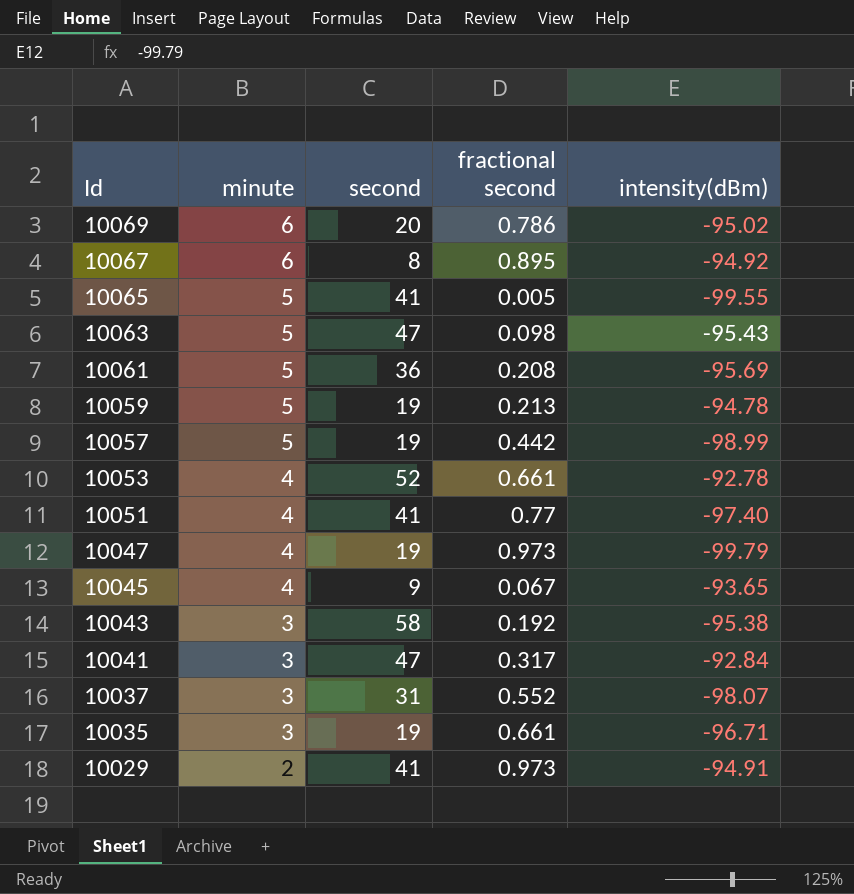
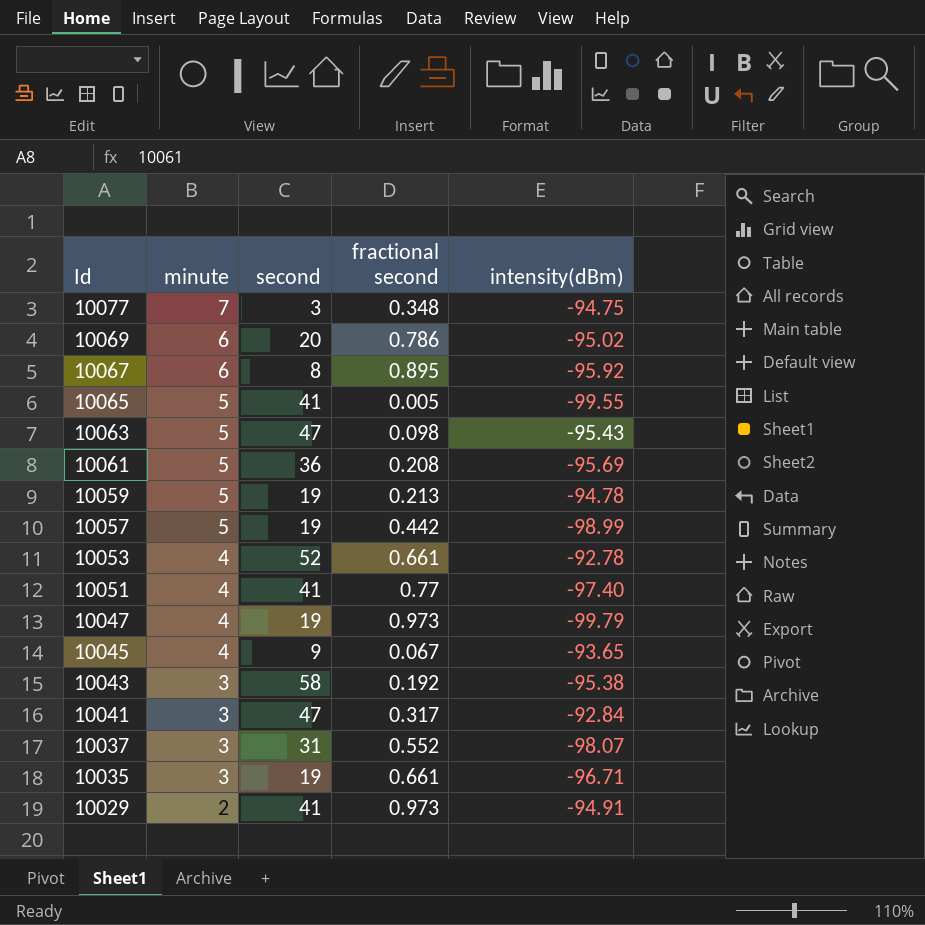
row 10077: none -> 7 | 3 | 0.348 | -94.75
10067 | intensity(dBm): -94.92 -> -95.92

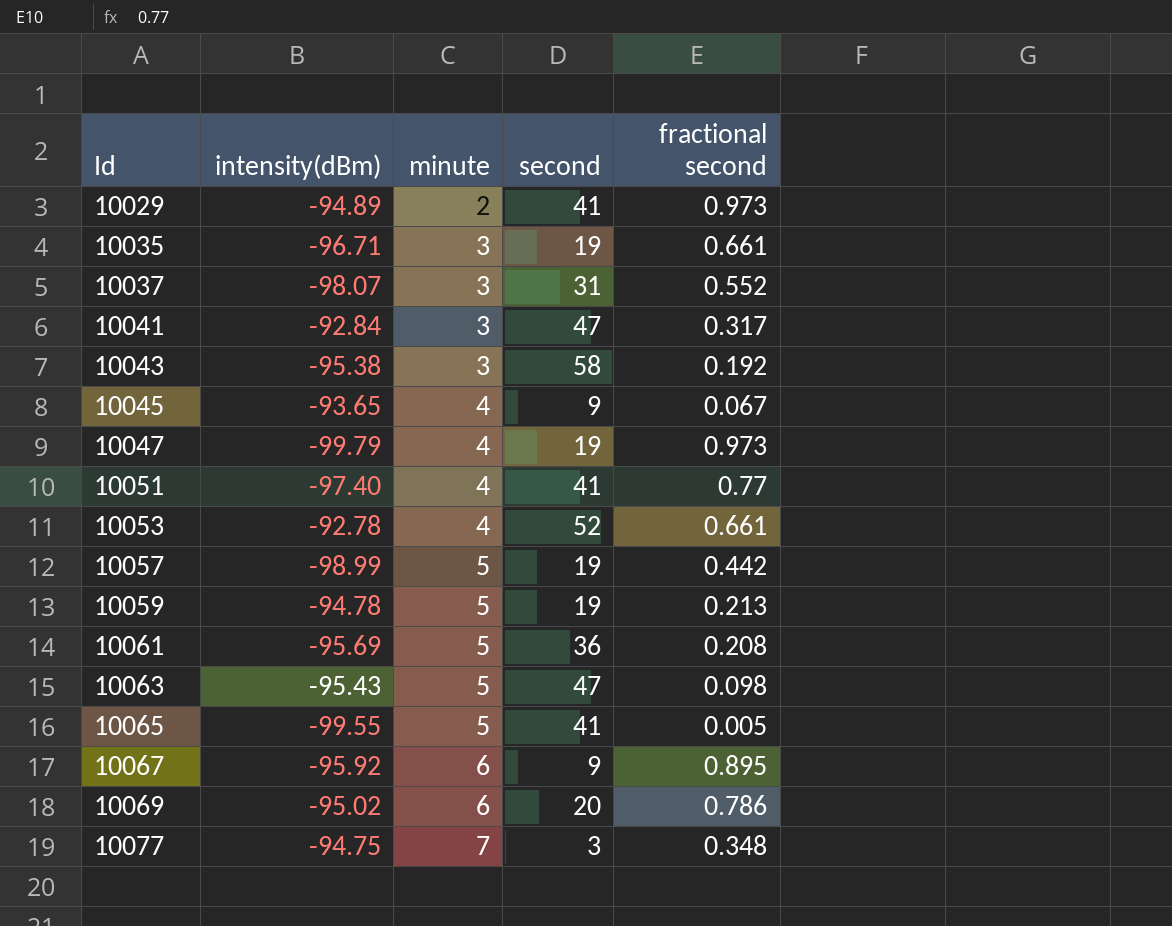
row order: Id descending -> Id ascending
column intensity(dBm) | position: 5 -> 2
10029 | intensity(dBm): -94.91 -> -94.89
10067 | second: 8 -> 9

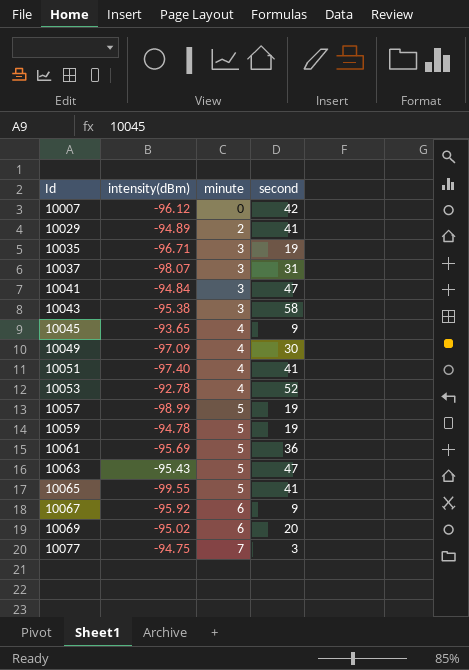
column fractional second | position: 5 -> none
row 10047: -99.79 | 4 | 19 | 0.973 -> none
row 10007: none -> -96.12 | 0 | 42
10041 | intensity(dBm): -92.84 -> -94.84
row 10049: none -> -97.09 | 4 | 30

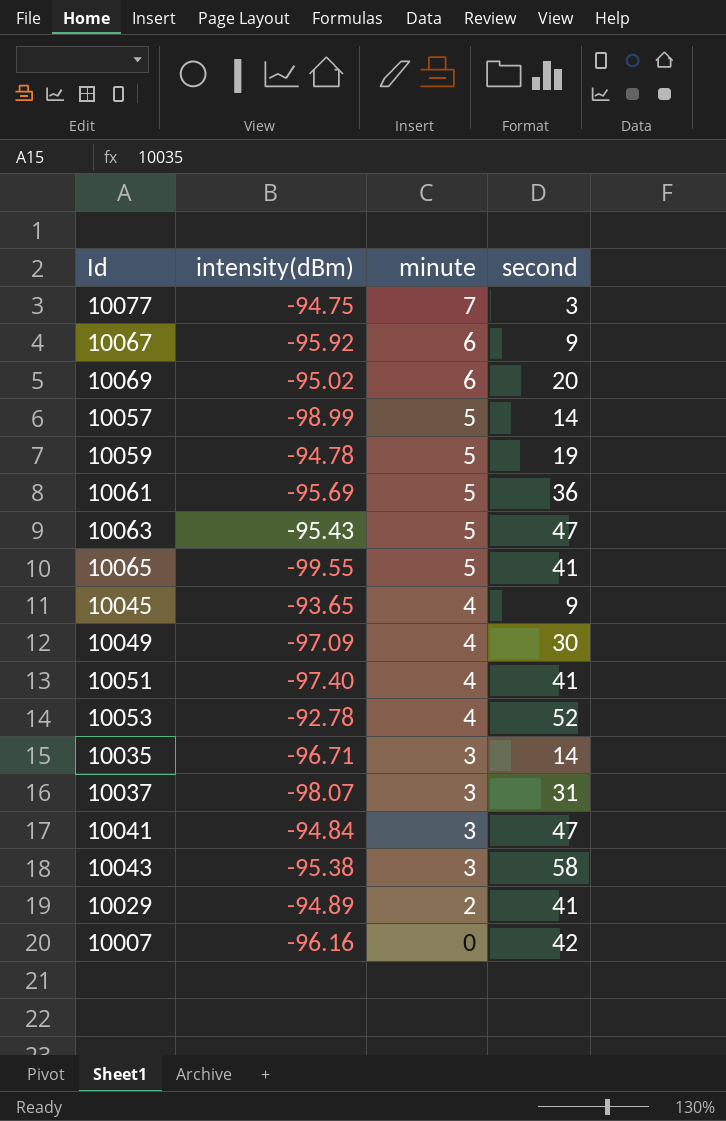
row order: Id ascending -> minute descending
10057 | second: 19 -> 14
10035 | second: 19 -> 14
10007 | intensity(dBm): -96.12 -> -96.16

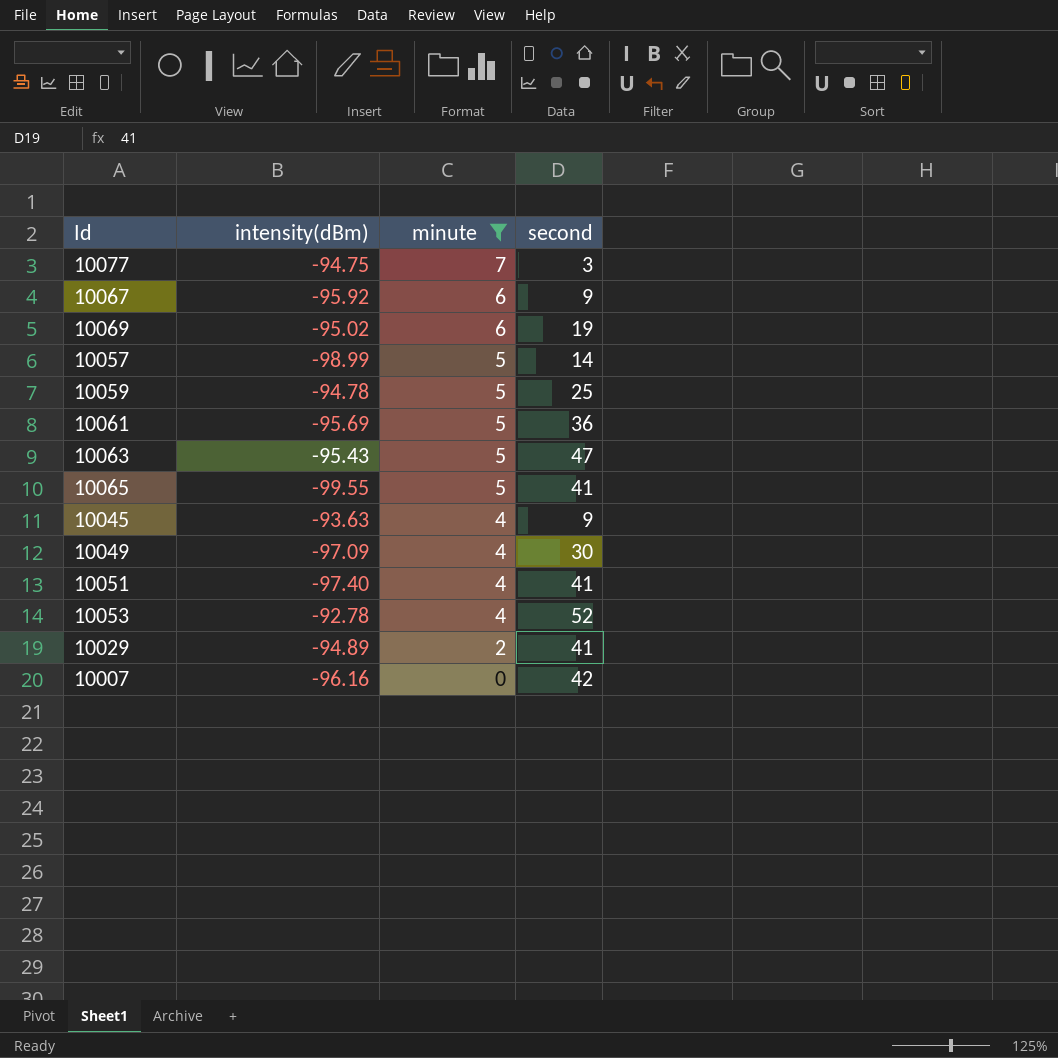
filter: none -> minute != 3
10069 | second: 20 -> 19
10059 | second: 19 -> 25
10045 | intensity(dBm): -93.65 -> -93.63

